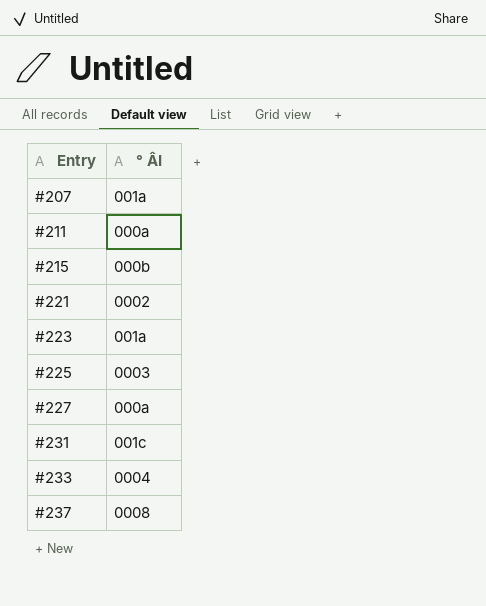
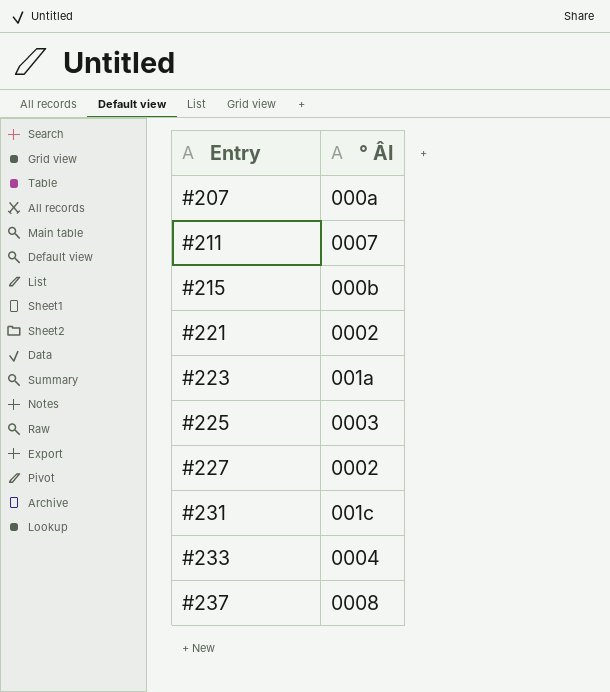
#207 | ° ÂI: 001a -> 000a
#211 | ° ÂI: 000a -> 0007
#227 | ° ÂI: 000a -> 0002

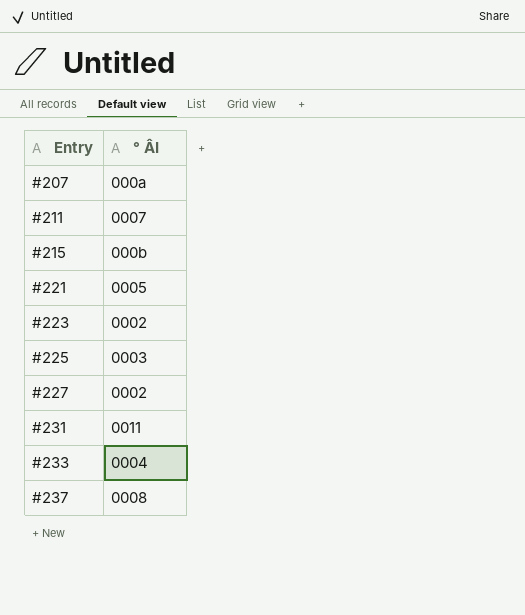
#221 | ° ÂI: 0002 -> 0005
#223 | ° ÂI: 001a -> 0002
#231 | ° ÂI: 001c -> 0011

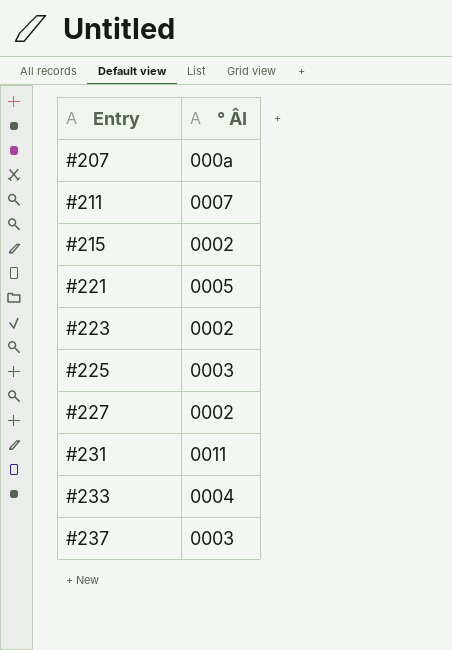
#215 | ° ÂI: 000b -> 0002
#237 | ° ÂI: 0008 -> 0003

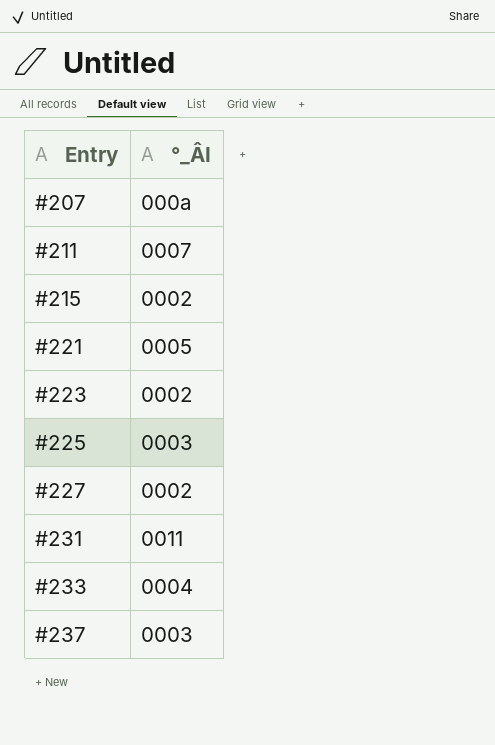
column name: ° ÂI -> °_ÂI

